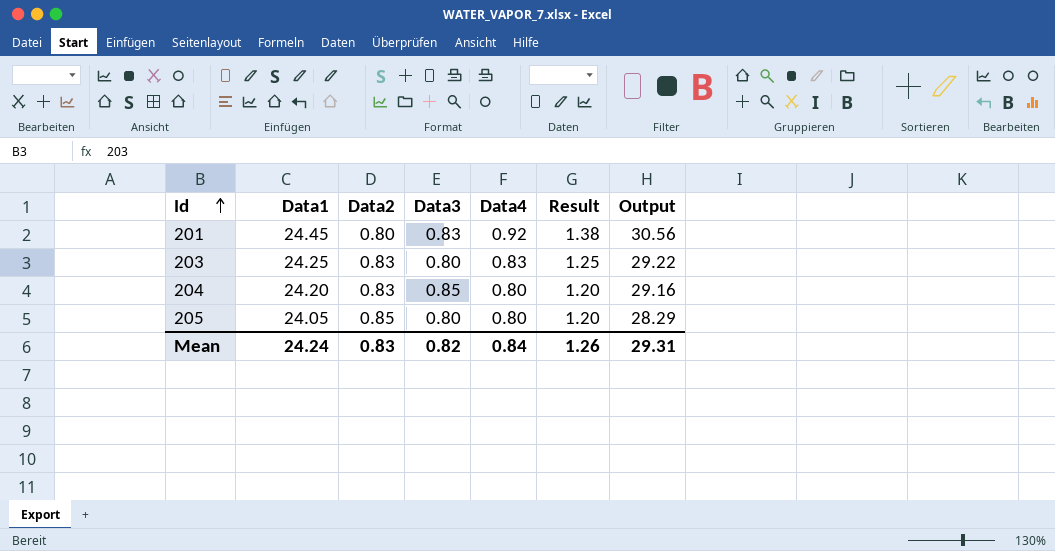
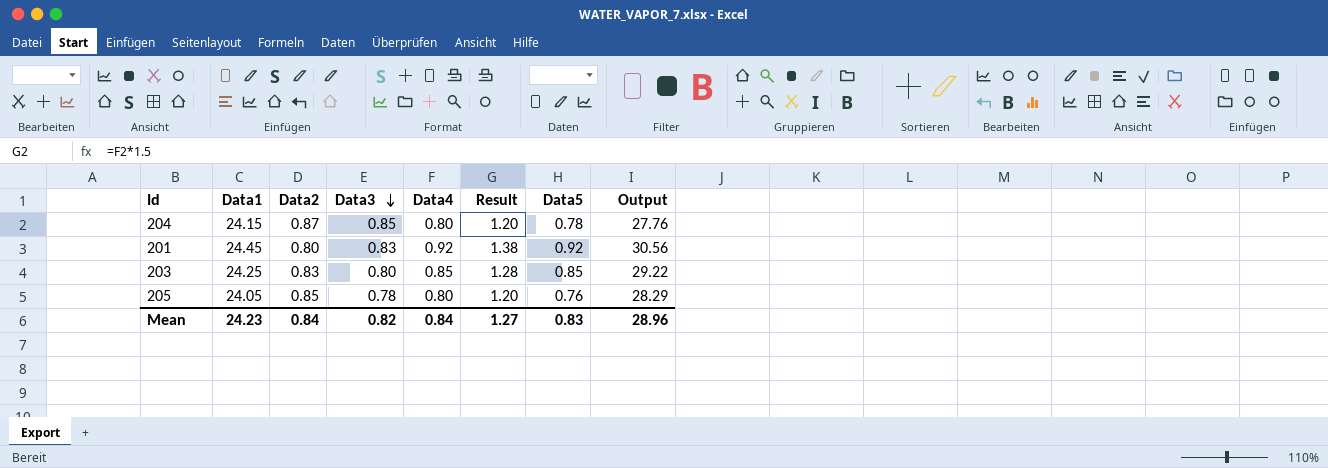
row order: Id ascending -> Data3 descending
column Data5 | position: none -> 7
204 | Data1: 24.20 -> 24.15
204 | Data2: 0.83 -> 0.87
204 | Output: 29.16 -> 27.76
203 | Data4: 0.83 -> 0.85
203 | Result: 1.25 -> 1.28
205 | Data3: 0.80 -> 0.78
Mean | Data1: 24.24 -> 24.23
Mean | Data2: 0.83 -> 0.84
Mean | Result: 1.26 -> 1.27
Mean | Output: 29.31 -> 28.96

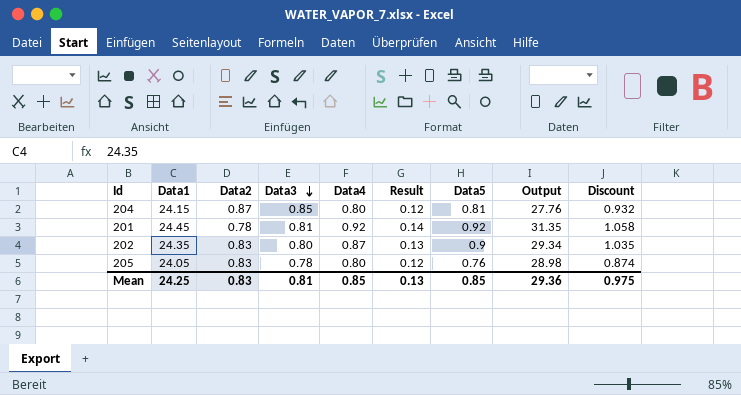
column Result | formula: [Data4] * 1.5 -> [Data4] * 0.15
column Discount | formula: none -> [Data5] * 1.15
row 203: 24.25 | 0.83 | 0.80 | 0.85 | 1.28 | 0.85 | 29.22 -> none
204 | Data5: 0.78 -> 0.81
201 | Data2: 0.80 -> 0.78
201 | Data3: 0.83 -> 0.81
201 | Output: 30.56 -> 31.35
row 202: none -> 24.35 | 0.83 | 0.80 | 0.87 | 0.13 | 0.9 | 29.34 | 1.035
205 | Data2: 0.85 -> 0.83
205 | Output: 28.29 -> 28.98
Mean | Data1: 24.23 -> 24.25
Mean | Data2: 0.84 -> 0.83
Mean | Data3: 0.82 -> 0.81
Mean | Data4: 0.84 -> 0.85
Mean | Result: 1.27 -> 0.13
Mean | Data5: 0.83 -> 0.85
Mean | Output: 28.96 -> 29.36

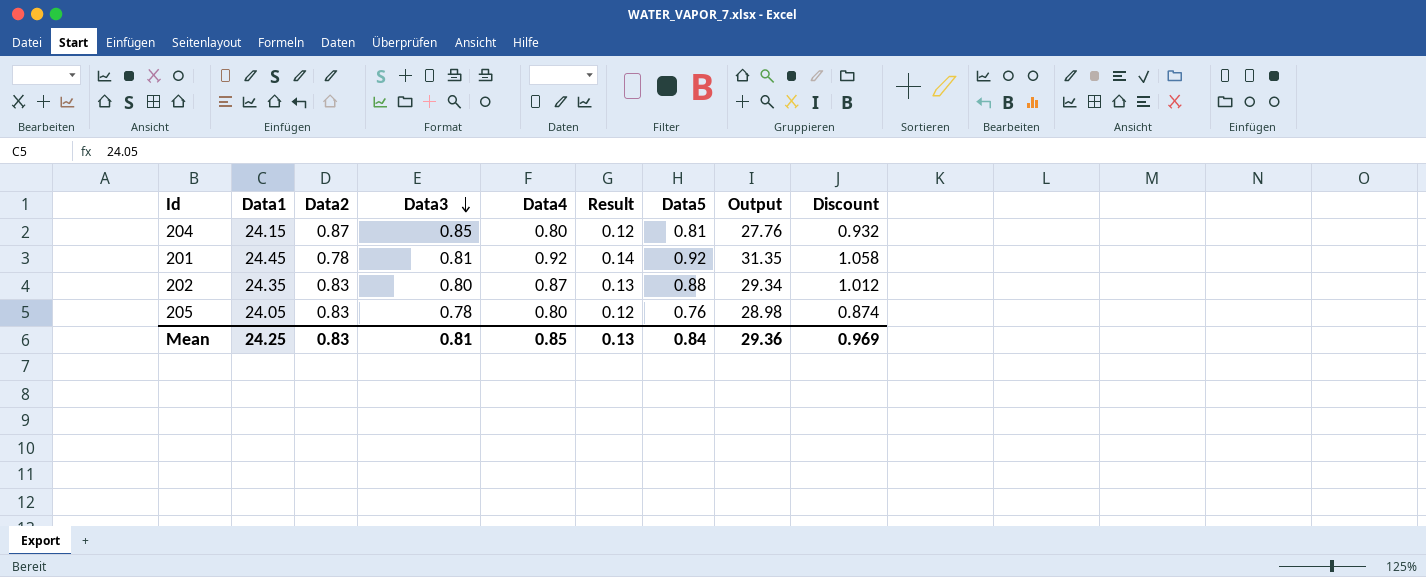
202 | Data5: 0.9 -> 0.88
202 | Discount: 1.035 -> 1.012
Mean | Data5: 0.85 -> 0.84
Mean | Discount: 0.975 -> 0.969

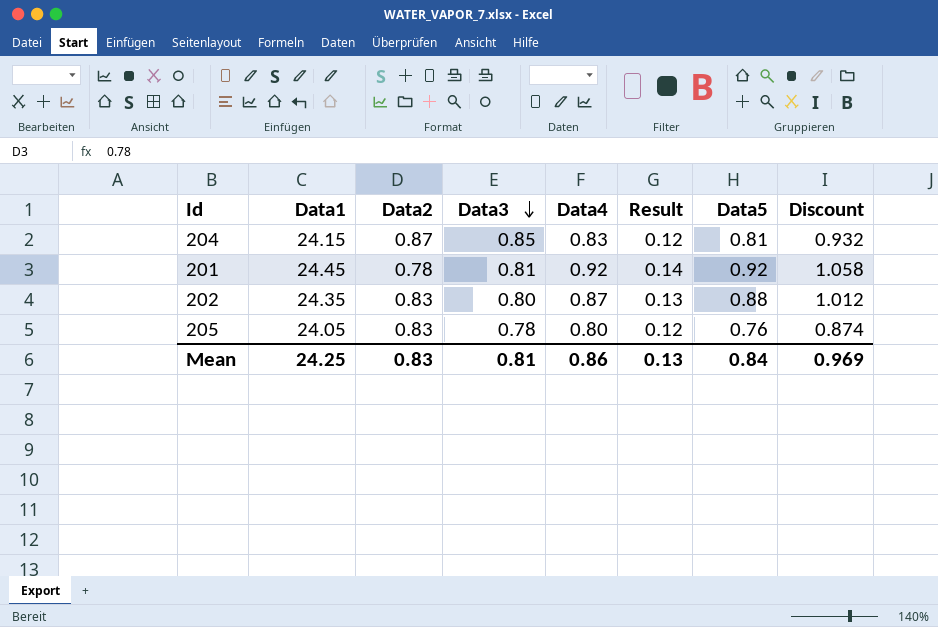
column Output | formula: [Data1] / [Data2] -> none
204 | Data4: 0.80 -> 0.83
Mean | Data4: 0.85 -> 0.86

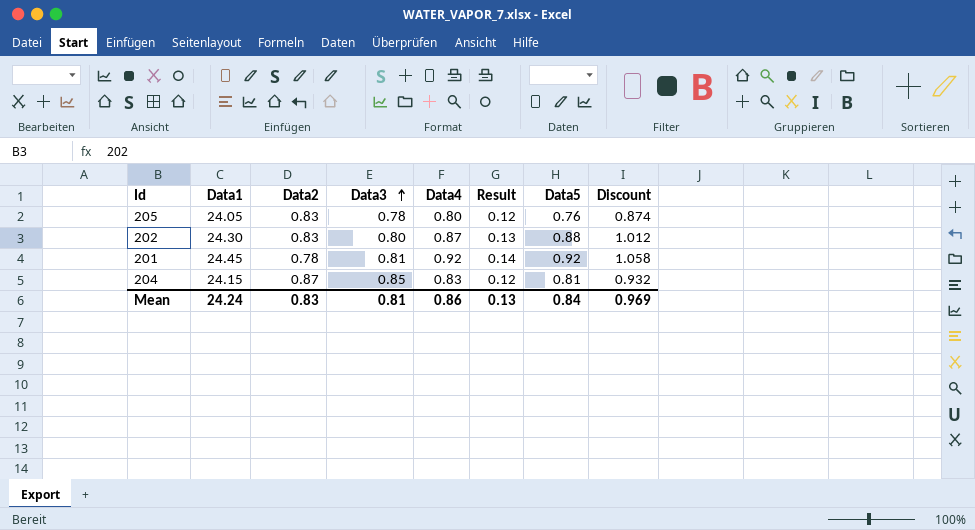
row order: Data3 descending -> Data3 ascending
202 | Data1: 24.35 -> 24.30
Mean | Data1: 24.25 -> 24.24

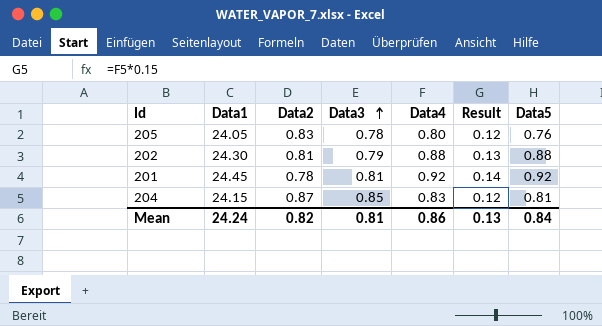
column Discount | formula: [Data5] * 1.15 -> none
202 | Data2: 0.83 -> 0.81
202 | Data3: 0.80 -> 0.79
202 | Data4: 0.87 -> 0.88
Mean | Data2: 0.83 -> 0.82

